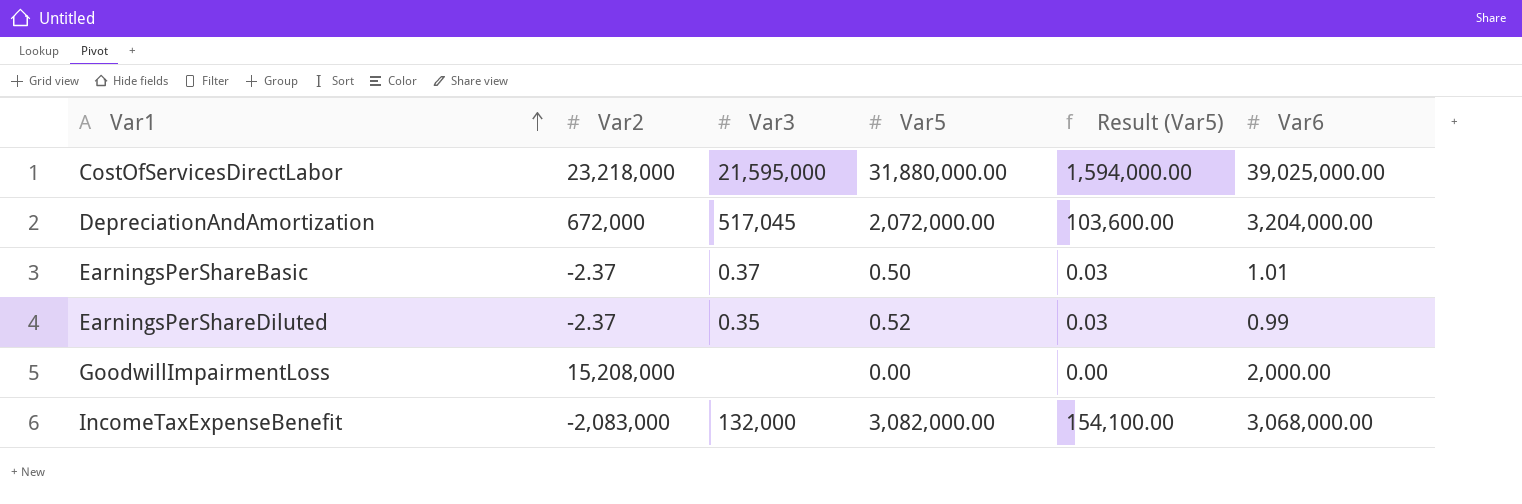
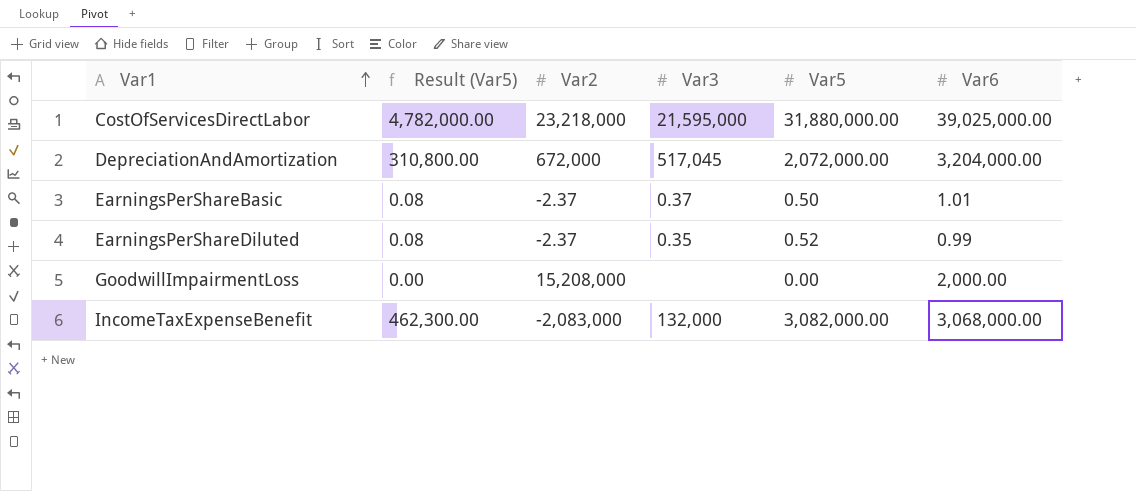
column Result (Var5) | formula: [Var5] * 0.05 -> [Var5] * 0.15
column Result (Var5) | position: 5 -> 2

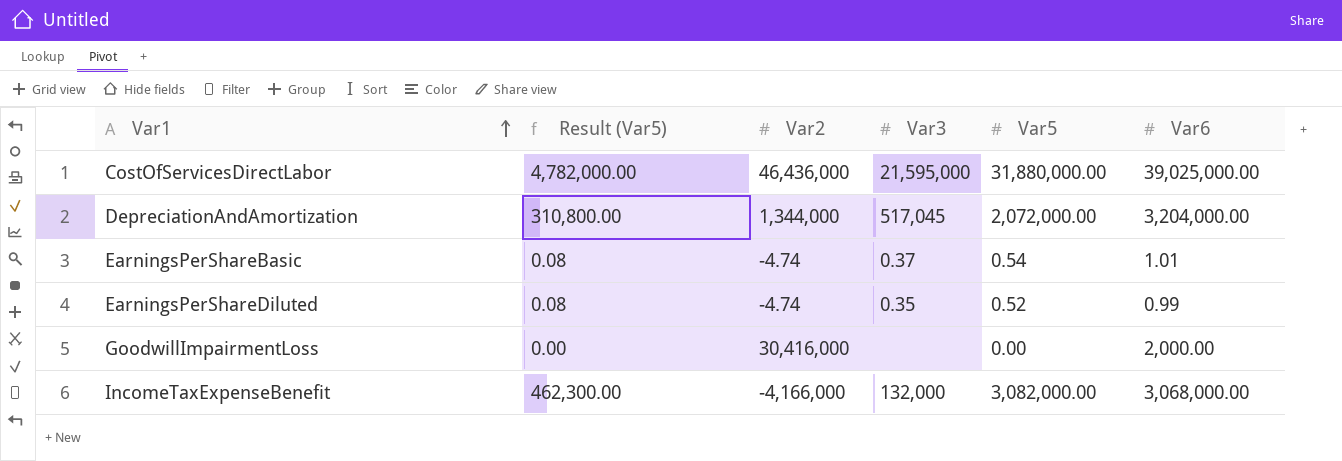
CostOfServicesDirectLabor | Var2: 23,218,000 -> 46,436,000
DepreciationAndAmortization | Var2: 672,000 -> 1,344,000
EarningsPerShareBasic | Var2: -2.37 -> -4.74
EarningsPerShareBasic | Var5: 0.50 -> 0.54
EarningsPerShareDiluted | Var2: -2.37 -> -4.74
GoodwillImpairmentLoss | Var2: 15,208,000 -> 30,416,000
IncomeTaxExpenseBenefit | Var2: -2,083,000 -> -4,166,000

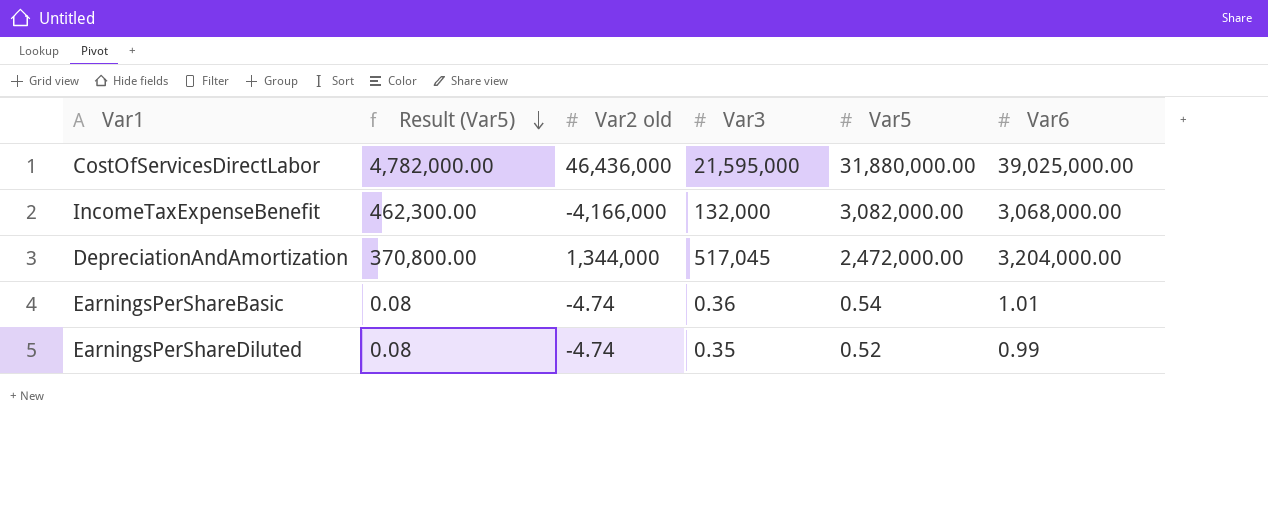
row order: Var1 ascending -> Result (Var5) descending
column name: Var2 -> Var2 old
row GoodwillImpairmentLoss: 0.00 | 30,416,000 | none | 0.00 | 2,000.00 -> none
DepreciationAndAmortization | Result (Var5): 310,800.00 -> 370,800.00
DepreciationAndAmortization | Var5: 2,072,000.00 -> 2,472,000.00
EarningsPerShareBasic | Var3: 0.37 -> 0.36

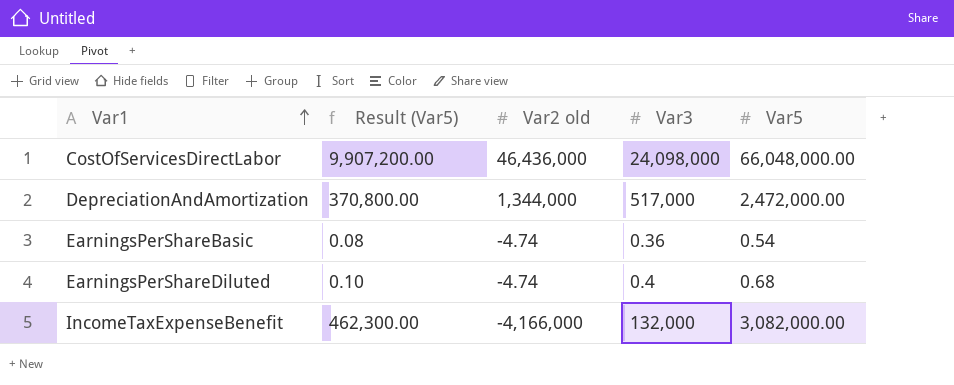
row order: Result (Var5) descending -> Var1 ascending
column Var6 | position: 6 -> none
CostOfServicesDirectLabor | Result (Var5): 4,782,000.00 -> 9,907,200.00
CostOfServicesDirectLabor | Var3: 21,595,000 -> 24,098,000
CostOfServicesDirectLabor | Var5: 31,880,000.00 -> 66,048,000.00
DepreciationAndAmortization | Var3: 517,045 -> 517,000
EarningsPerShareDiluted | Result (Var5): 0.08 -> 0.10
EarningsPerShareDiluted | Var3: 0.35 -> 0.4
EarningsPerShareDiluted | Var5: 0.52 -> 0.68

